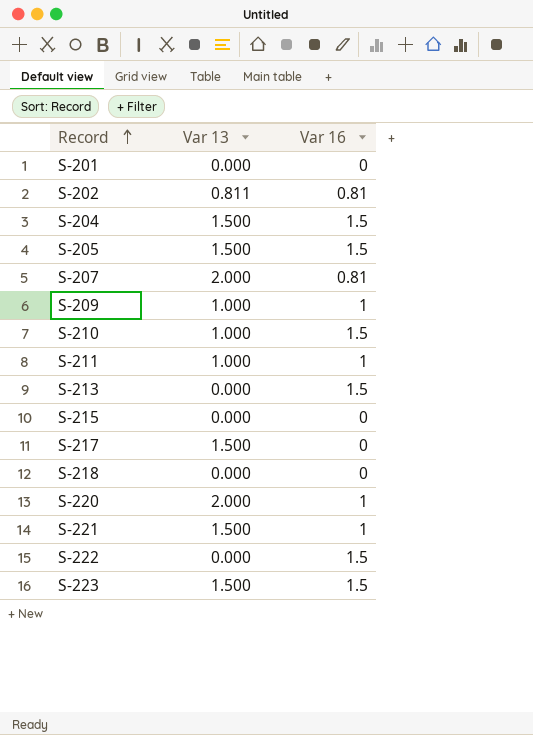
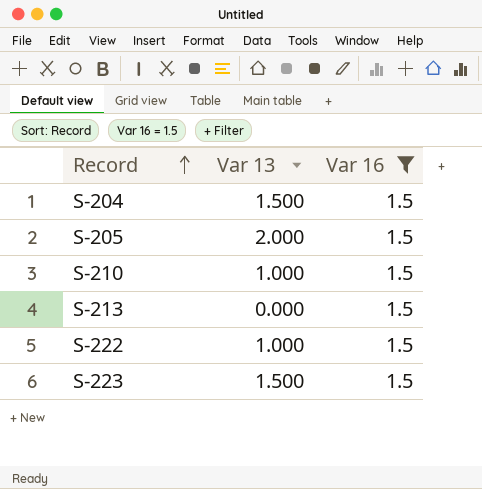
filter: none -> Var 16 = 1.5
S-205 | Var 13: 1.500 -> 2.000
S-222 | Var 13: 0.000 -> 1.000

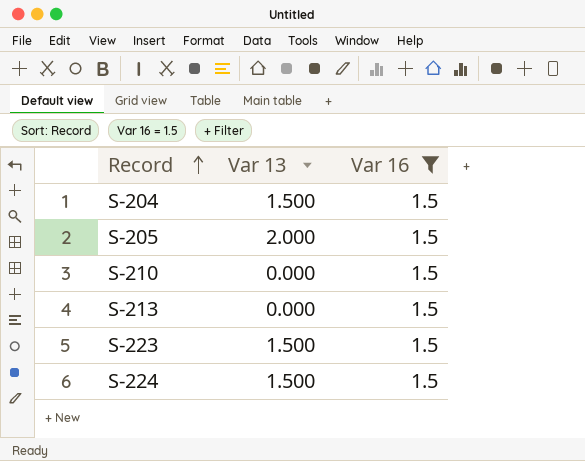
row S-222: 1.000 | 1.5 -> none
S-210 | Var 13: 1.000 -> 0.000
row S-224: none -> 1.500 | 1.5

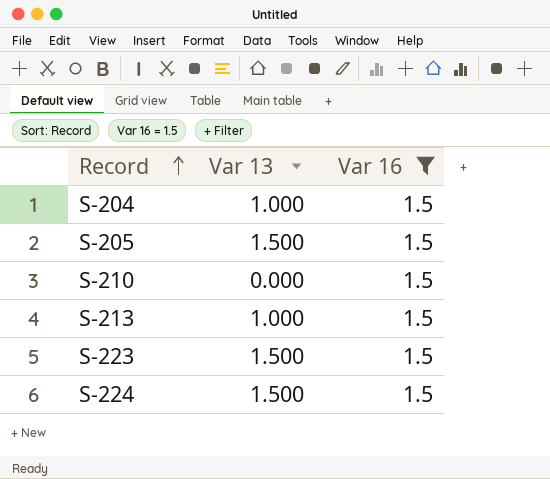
S-204 | Var 13: 1.500 -> 1.000
S-205 | Var 13: 2.000 -> 1.500
S-213 | Var 13: 0.000 -> 1.000

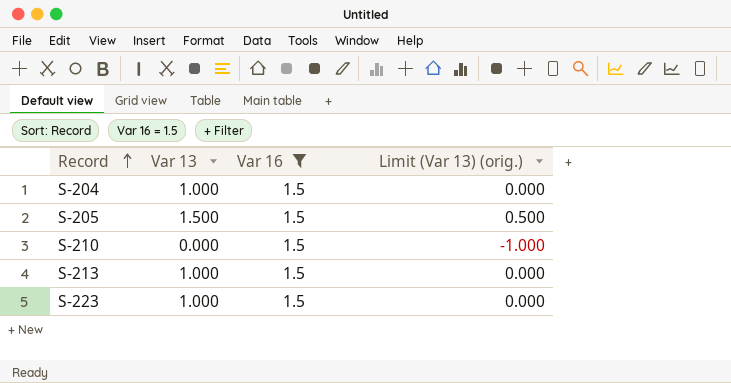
column Limit (Var 13) (orig.) | formula: none -> [Var 13] - 1
row S-224: 1.500 | 1.5 -> none
S-223 | Var 13: 1.500 -> 1.000

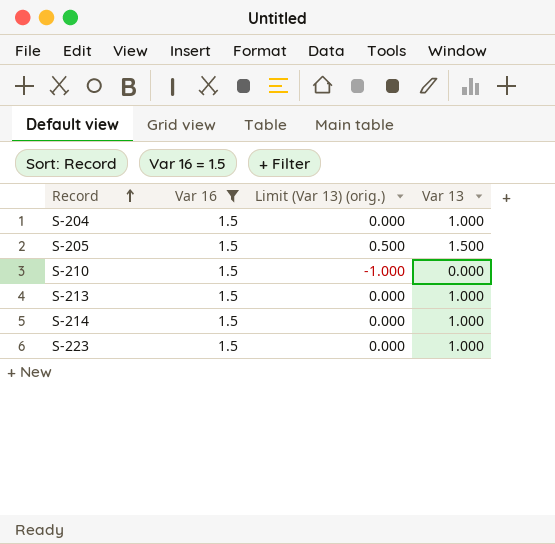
column Var 13 | position: 2 -> 4
row S-214: none -> 1.5 | 0.000 | 1.000

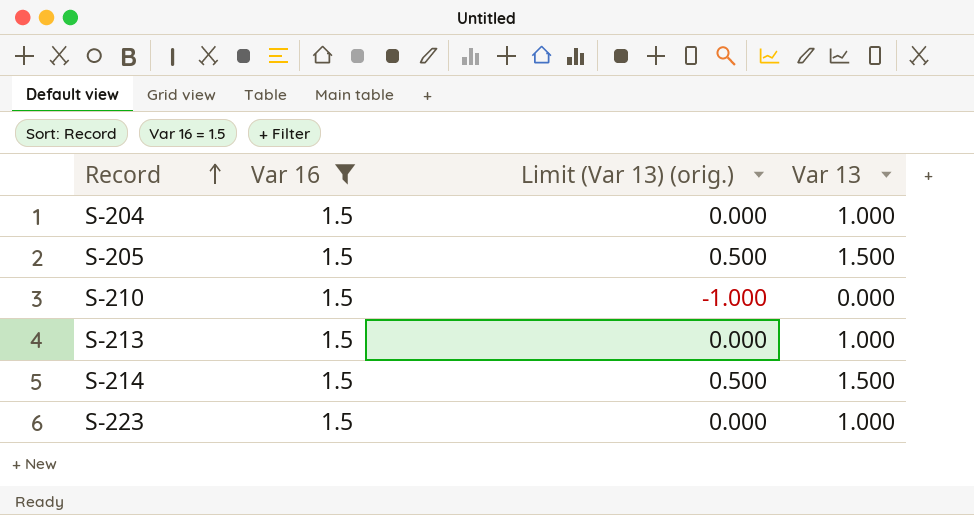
S-214 | Limit (Var 13) (orig.): 0.000 -> 0.500
S-214 | Var 13: 1.000 -> 1.500

